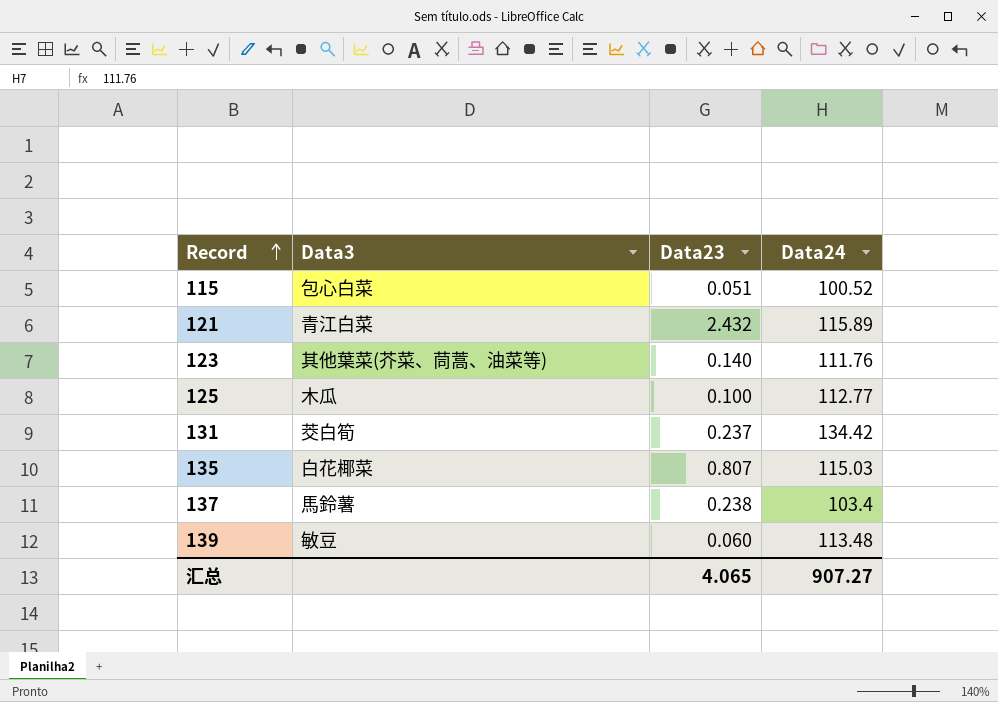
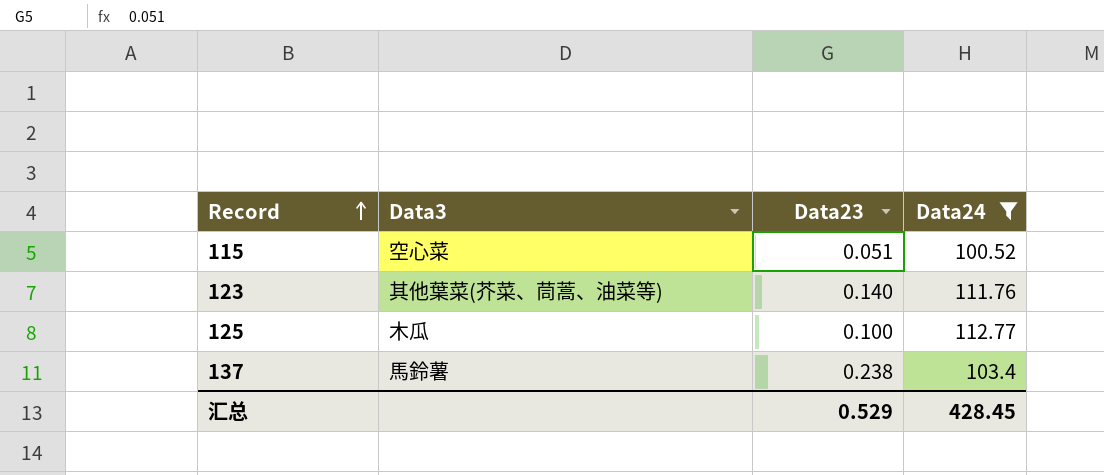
filter: none -> Data24 <= 112.77
115 | Data3: 包心白菜 -> 空心菜
汇总 | Data23: 4.065 -> 0.529
汇总 | Data24: 907.27 -> 428.45

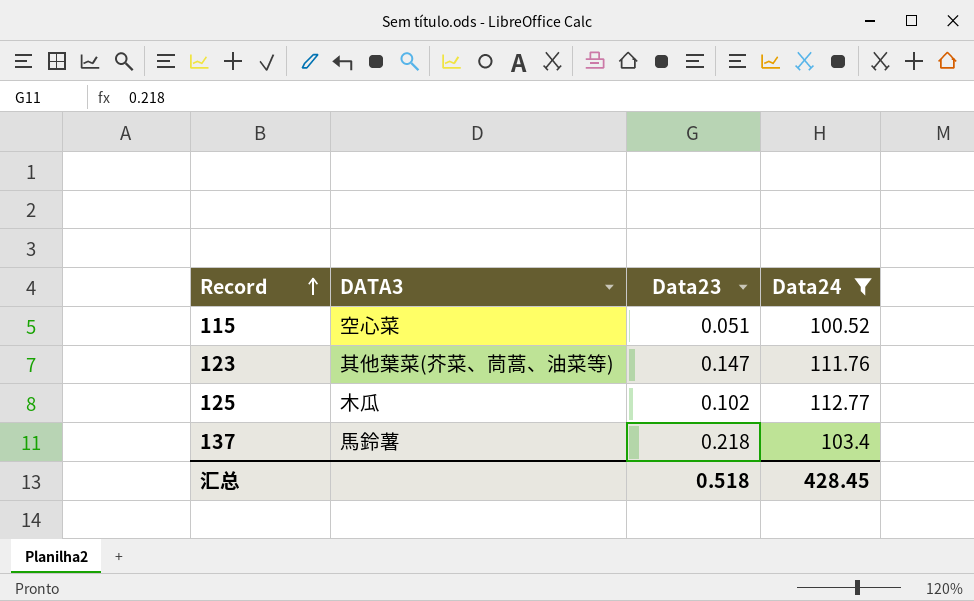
column name: Data3 -> DATA3
123 | Data23: 0.140 -> 0.147
125 | Data23: 0.100 -> 0.102
137 | Data23: 0.238 -> 0.218
汇总 | Data23: 0.529 -> 0.518

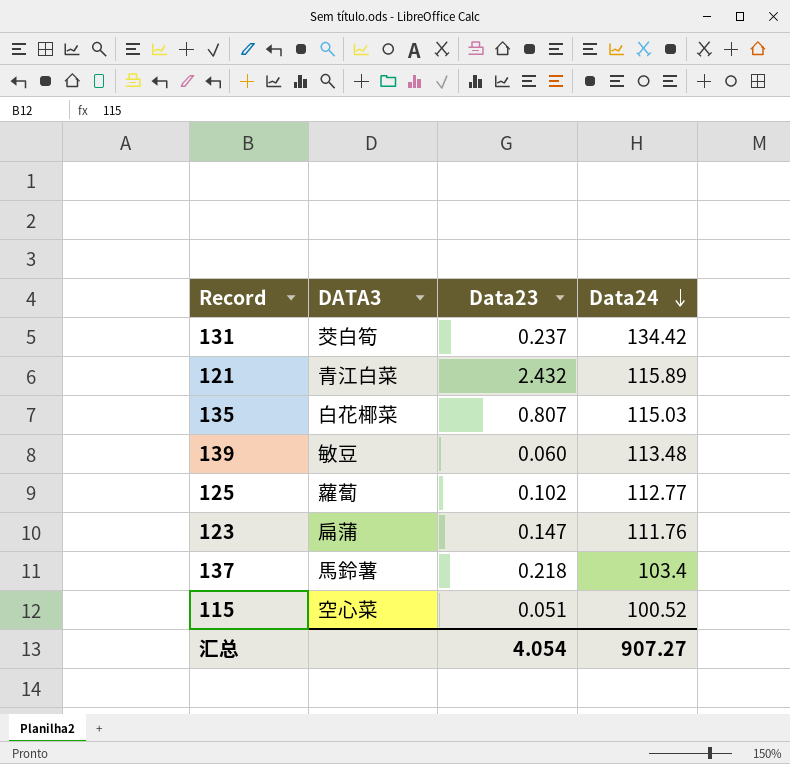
filter: Data24 <= 112.77 -> none
row order: Record ascending -> Data24 descending
125 | DATA3: 木瓜 -> 蘿蔔
123 | DATA3: 其他葉菜(芥菜、茼蒿、油菜等) -> 扁蒲
汇总 | Data23: 0.518 -> 4.054
汇总 | Data24: 428.45 -> 907.27

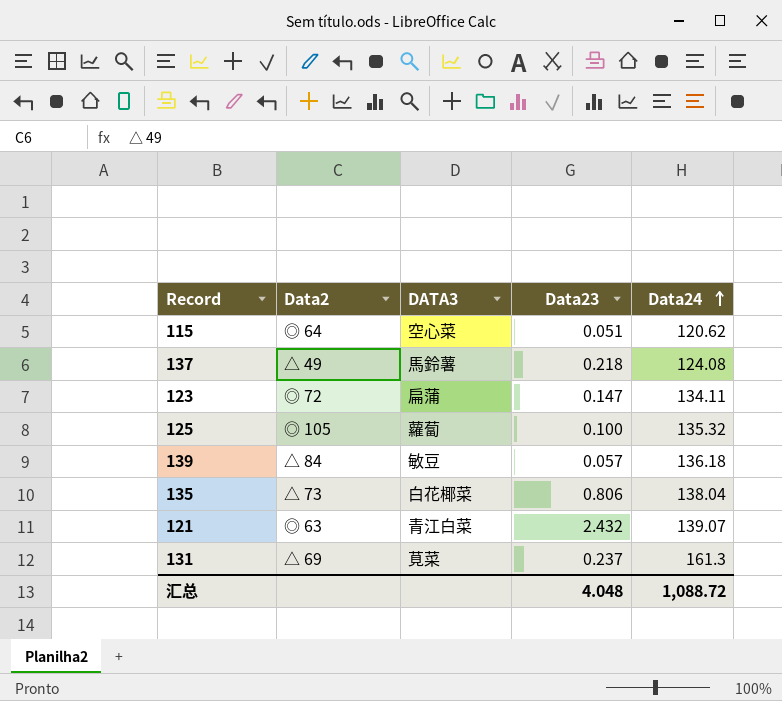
row order: Data24 descending -> Data24 ascending
column Data2 | position: none -> 2
115 | Data24: 100.52 -> 120.62
137 | Data24: 103.4 -> 124.08
123 | Data24: 111.76 -> 134.11
125 | Data23: 0.102 -> 0.100
125 | Data24: 112.77 -> 135.32
139 | Data23: 0.060 -> 0.057
139 | Data24: 113.48 -> 136.18
135 | Data23: 0.807 -> 0.806
135 | Data24: 115.03 -> 138.04
121 | Data24: 115.89 -> 139.07
131 | DATA3: 茭白筍 -> 莧菜
131 | Data24: 134.42 -> 161.3
汇总 | Data23: 4.054 -> 4.048
汇总 | Data24: 907.27 -> 1,088.72

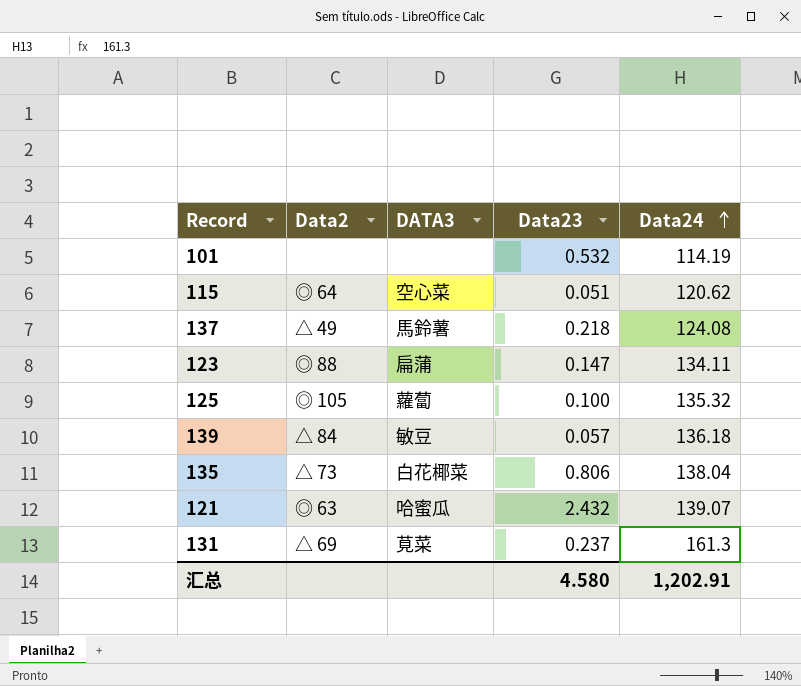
row 101: none -> none | none | 0.532 | 114.19
123 | Data2: ◎ 72 -> ◎ 88
121 | DATA3: 青江白菜 -> 哈蜜瓜
汇总 | Data23: 4.048 -> 4.580
汇总 | Data24: 1,088.72 -> 1,202.91

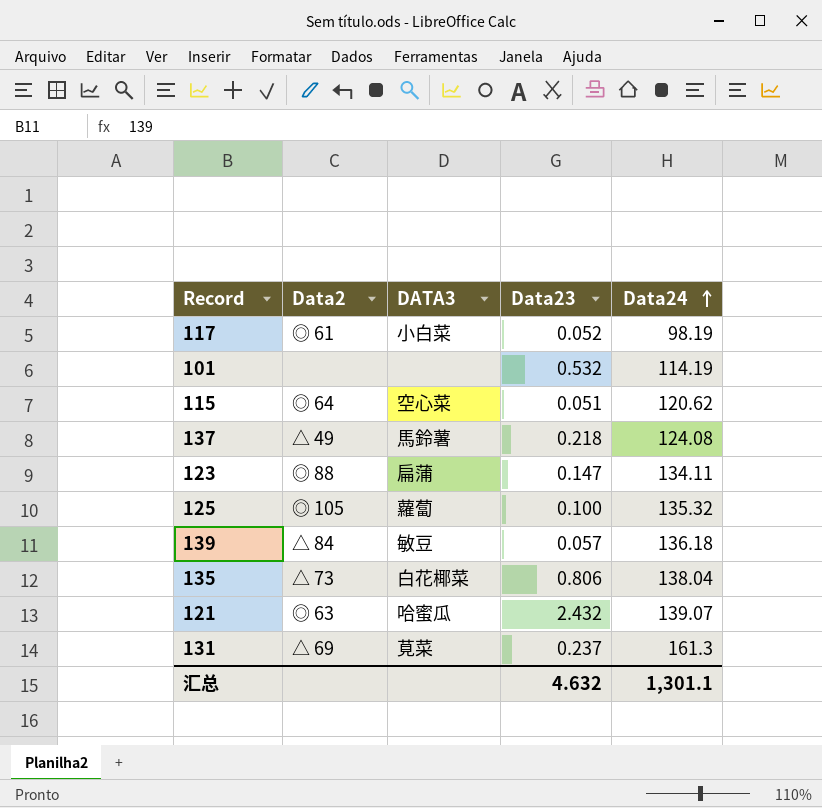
row 117: none -> ◎ 61 | 小白菜 | 0.052 | 98.19
汇总 | Data23: 4.580 -> 4.632
汇总 | Data24: 1,202.91 -> 1,301.1

